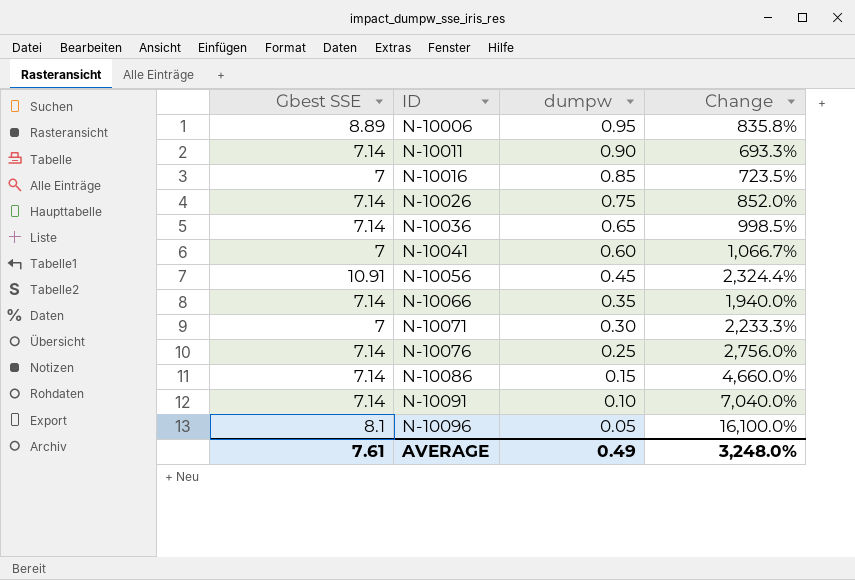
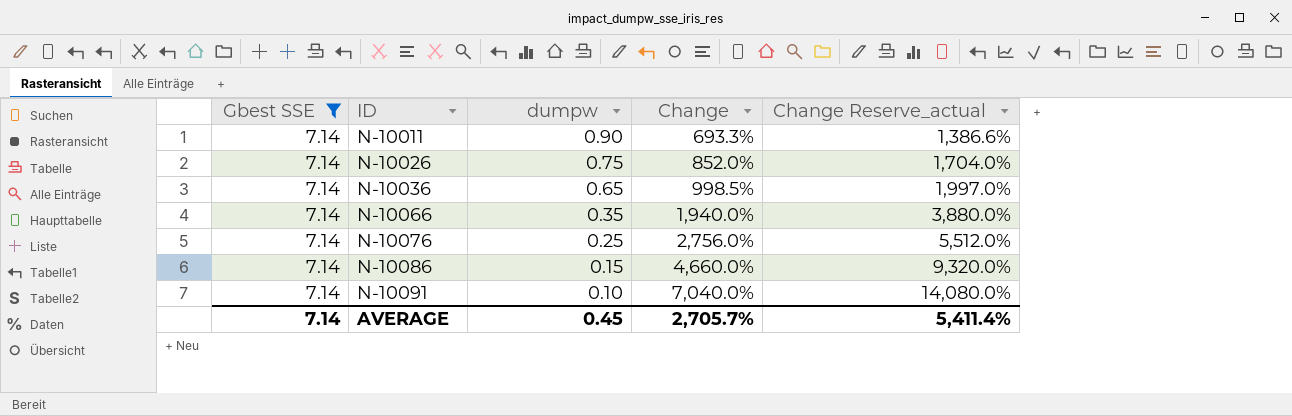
filter: none -> Gbest SSE = 7.14
column Change Reserve_actual | formula: none -> [Change] * 2
AVERAGE | Gbest SSE: 7.61 -> 7.14
AVERAGE | dumpw: 0.49 -> 0.45
AVERAGE | Change: 3,248.0% -> 2,705.7%

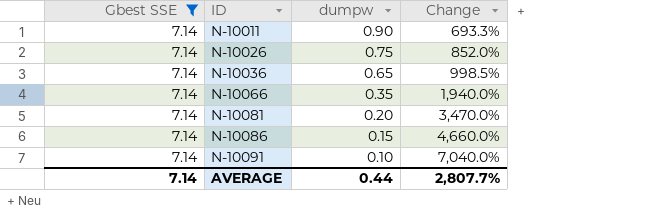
column Change Reserve_actual | formula: [Change] * 2 -> none
row N-10076: 7.14 | 0.25 | 2,756.0% | 5,512.0% -> none
row N-10081: none -> 7.14 | 0.20 | 3,470.0%
AVERAGE | dumpw: 0.45 -> 0.44
AVERAGE | Change: 2,705.7% -> 2,807.7%

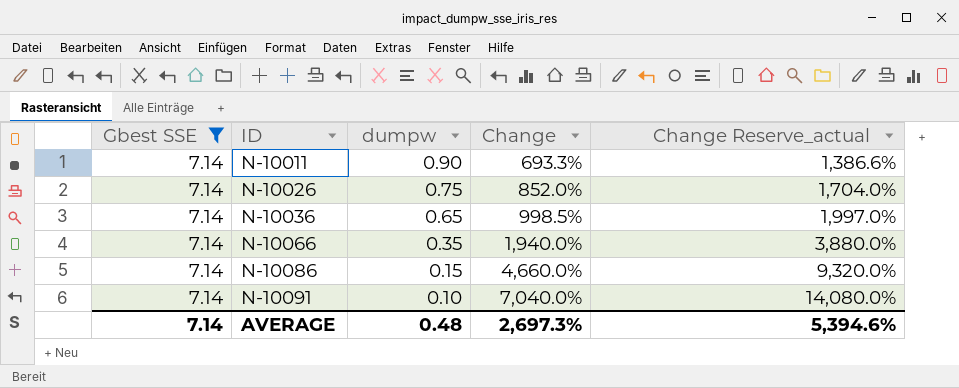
column Change Reserve_actual | formula: none -> [Change] * 2
row N-10081: 7.14 | 0.20 | 3,470.0% -> none
AVERAGE | dumpw: 0.44 -> 0.48
AVERAGE | Change: 2,807.7% -> 2,697.3%

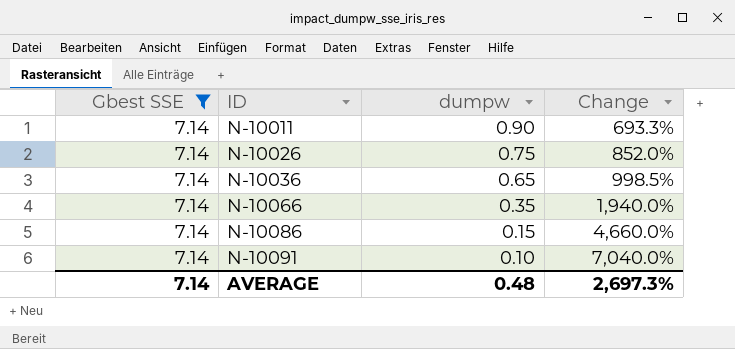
column Change Reserve_actual | formula: [Change] * 2 -> none

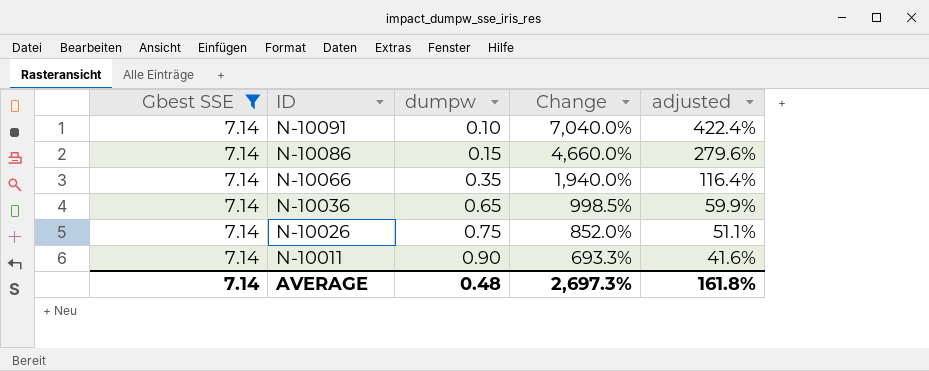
row order: ID ascending -> ID descending
column adjusted | formula: none -> [Change] * 0.06

